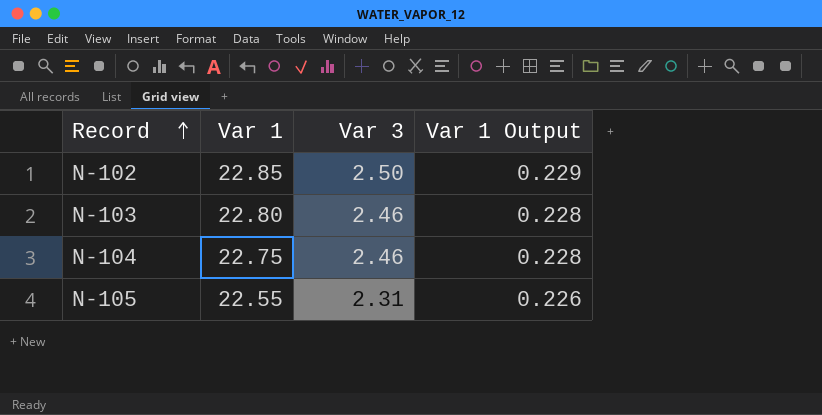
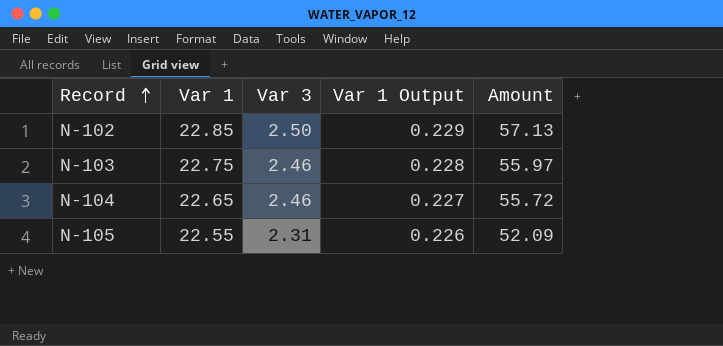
column Amount | formula: none -> [Var 1] * [Var 3]
N-103 | Var 1: 22.80 -> 22.75
N-104 | Var 1: 22.75 -> 22.65
N-104 | Var 1 Output: 0.228 -> 0.227

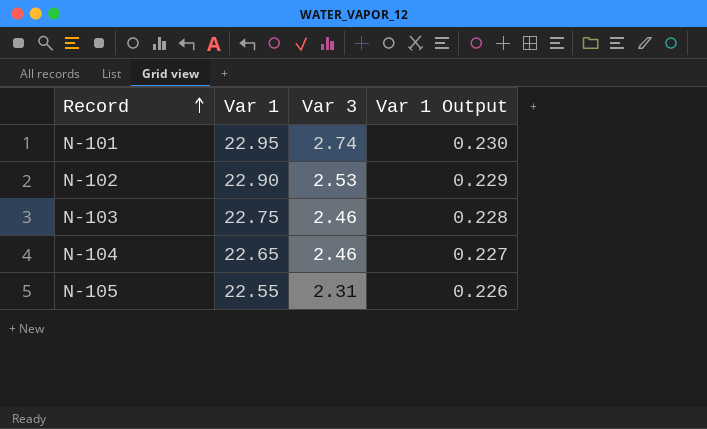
column Amount | formula: [Var 1] * [Var 3] -> none
row N-101: none -> 22.95 | 2.74 | 0.230
N-102 | Var 1: 22.85 -> 22.90
N-102 | Var 3: 2.50 -> 2.53

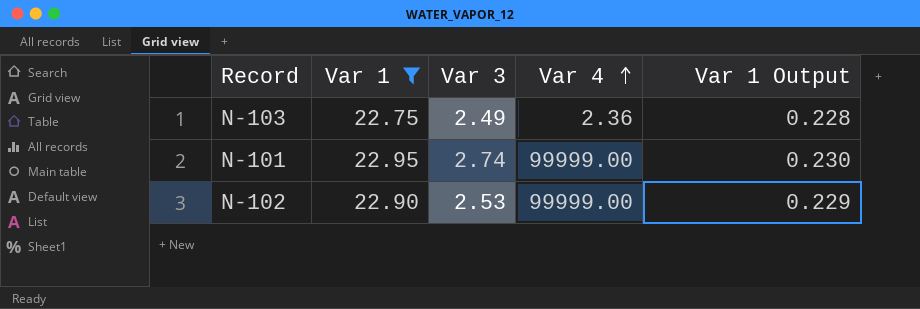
filter: none -> Var 1 >= 22.75
row order: Record ascending -> Var 4 ascending
column Var 4 | position: none -> 4
N-103 | Var 3: 2.46 -> 2.49

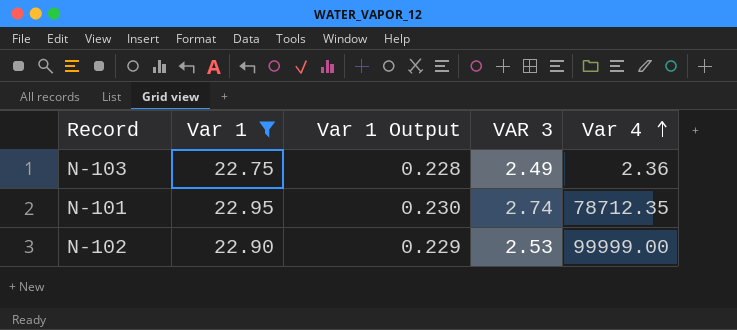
column Var 1 Output | position: 5 -> 3
column name: Var 3 -> VAR 3
N-101 | Var 4: 99999.00 -> 78712.35

